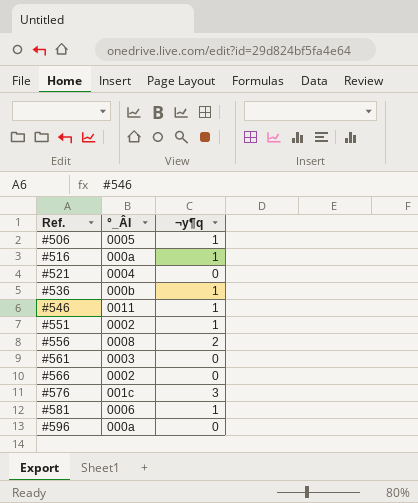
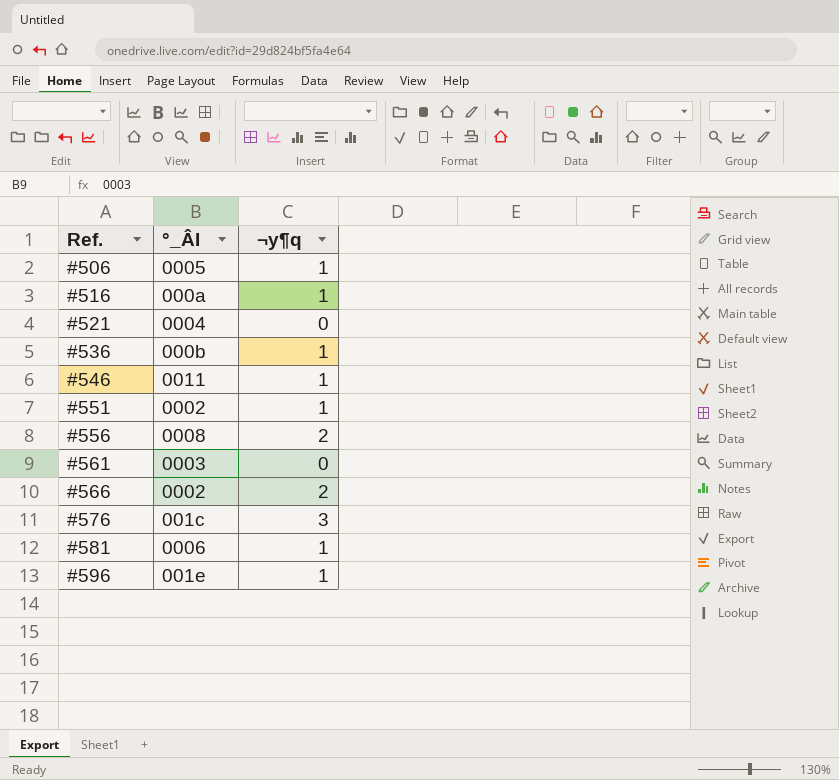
#566 | ¬y¶q: 0 -> 2
#596 | °_ÂI: 000a -> 001e
#596 | ¬y¶q: 0 -> 1

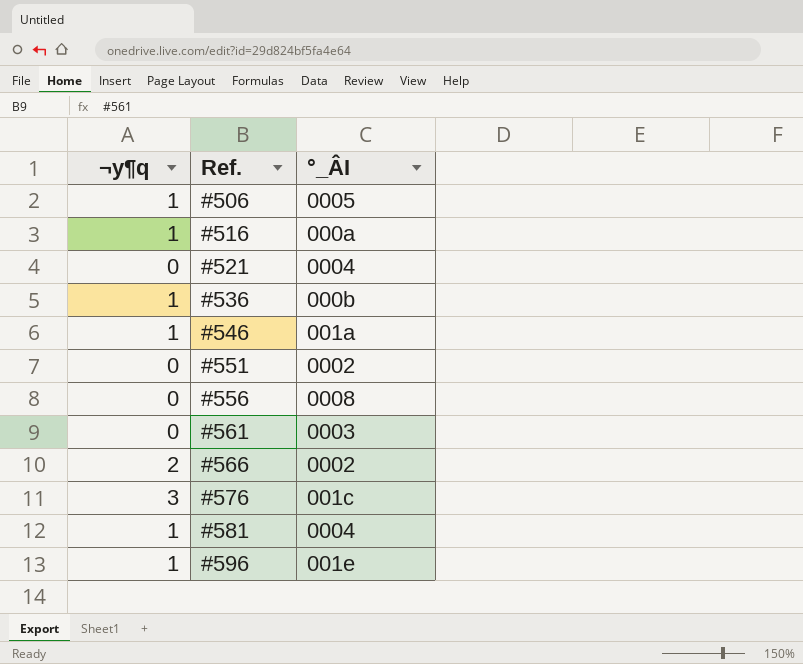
column ¬y¶q | position: 3 -> 1
#546 | °_ÂI: 0011 -> 001a
#551 | ¬y¶q: 1 -> 0
#556 | ¬y¶q: 2 -> 0
#581 | °_ÂI: 0006 -> 0004

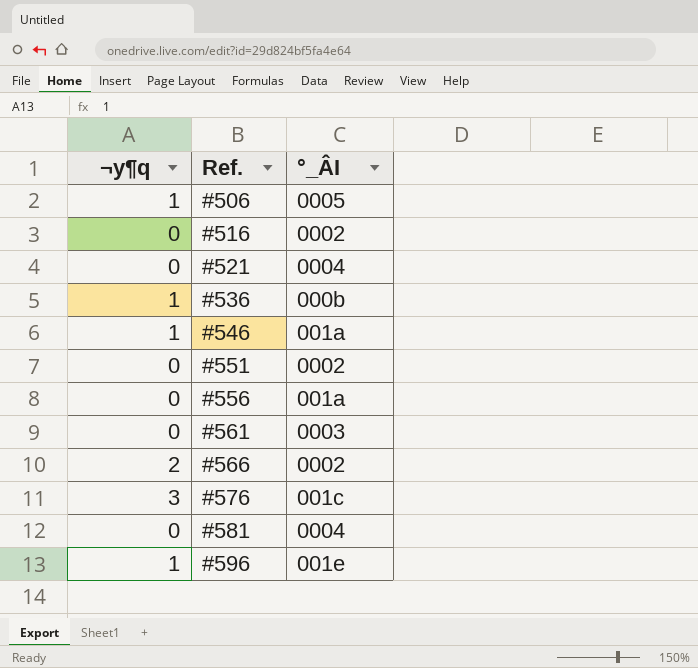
#516 | ¬y¶q: 1 -> 0
#516 | °_ÂI: 000a -> 0002
#556 | °_ÂI: 0008 -> 001a
#581 | ¬y¶q: 1 -> 0

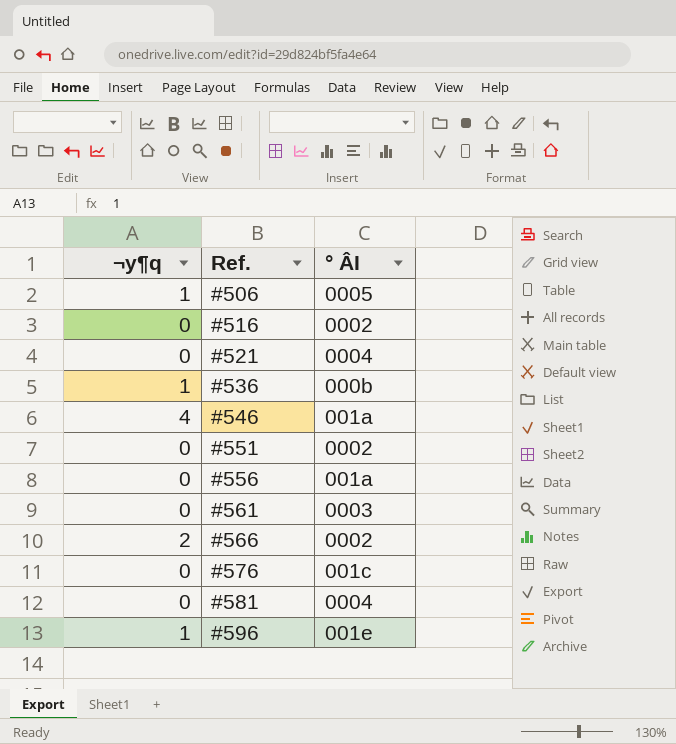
column name: °_ÂI -> ° ÂI
#546 | ¬y¶q: 1 -> 4
#576 | ¬y¶q: 3 -> 0

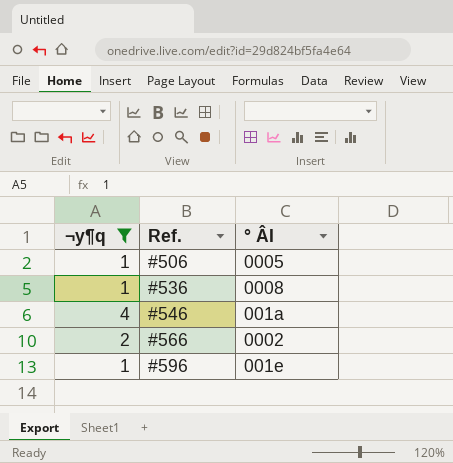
filter: none -> ¬y¶q != 0
#536 | ° ÂI: 000b -> 0008

